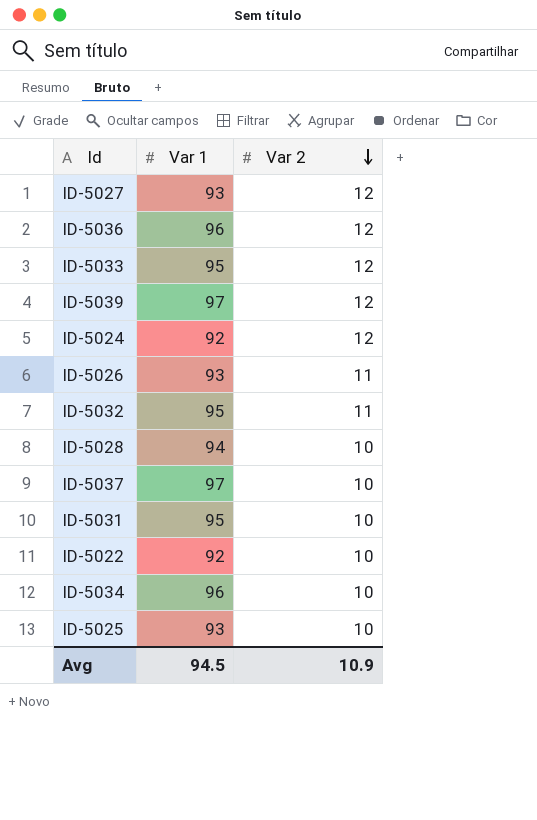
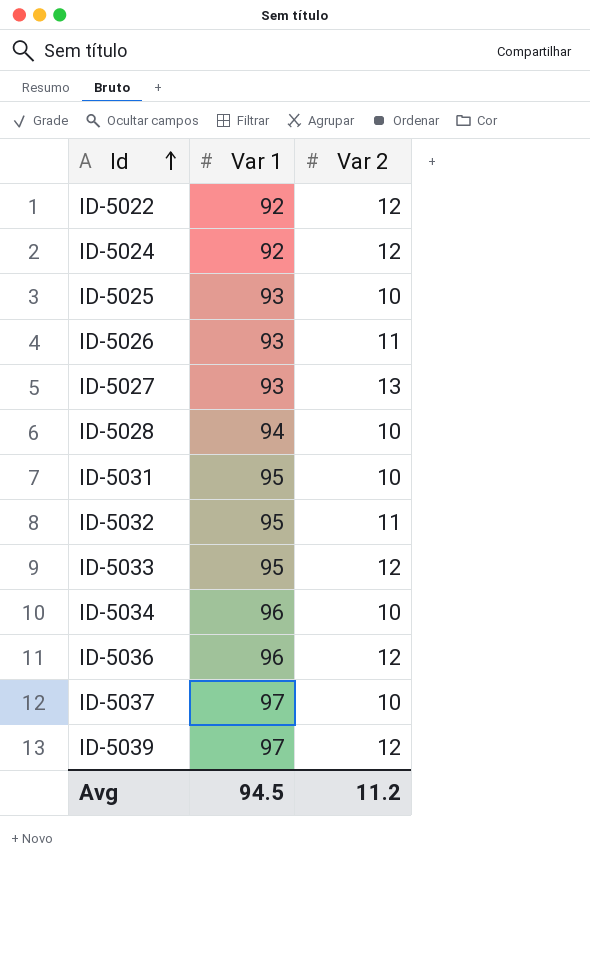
row order: Var 2 descending -> Id ascending
ID-5022 | Var 2: 10 -> 12
ID-5027 | Var 2: 12 -> 13
Avg | Var 2: 10.9 -> 11.2

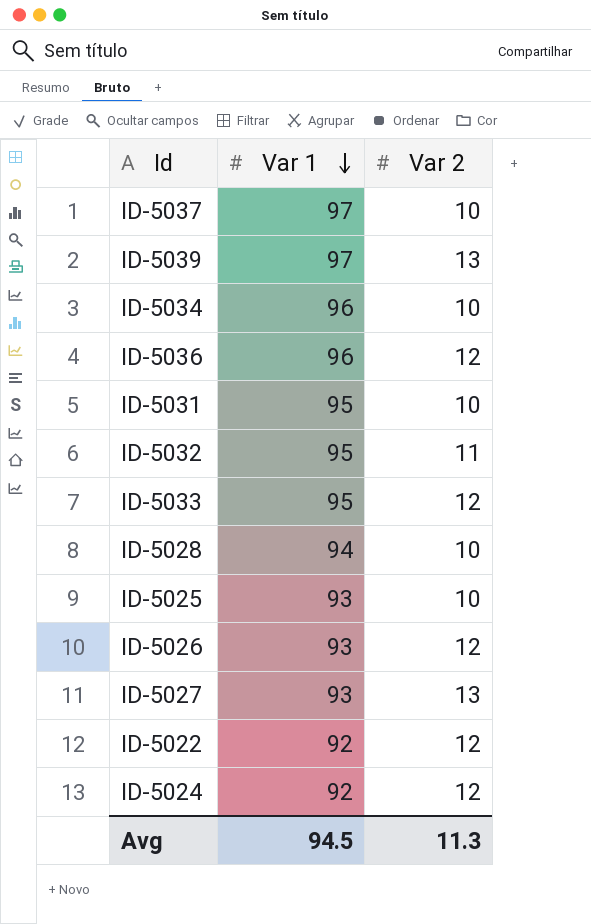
row order: Id ascending -> Var 1 descending
ID-5039 | Var 2: 12 -> 13
ID-5026 | Var 2: 11 -> 12
Avg | Var 2: 11.2 -> 11.3

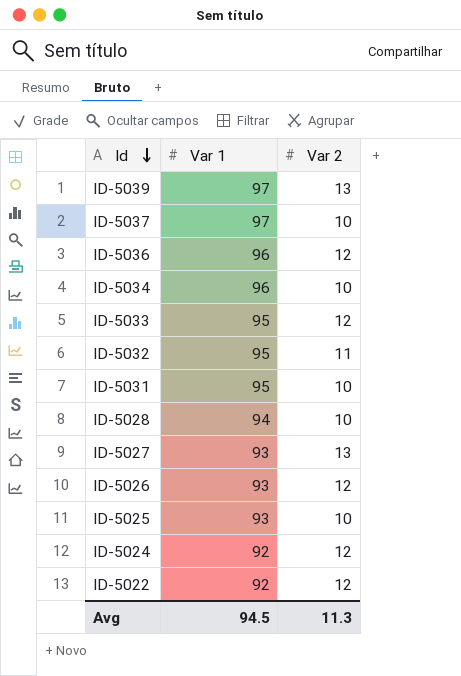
row order: Var 1 descending -> Id descending

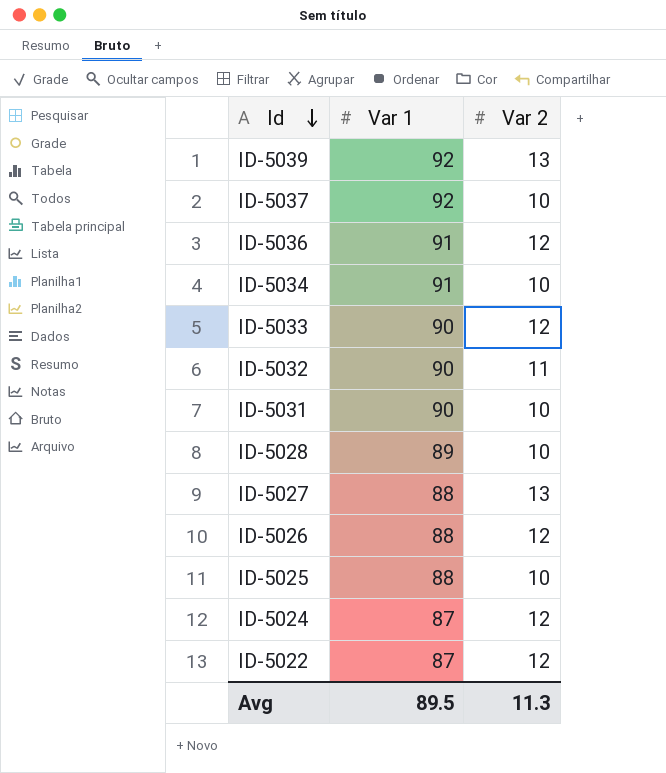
ID-5039 | Var 1: 97 -> 92
ID-5037 | Var 1: 97 -> 92
ID-5036 | Var 1: 96 -> 91
ID-5034 | Var 1: 96 -> 91
ID-5033 | Var 1: 95 -> 90
ID-5032 | Var 1: 95 -> 90
ID-5031 | Var 1: 95 -> 90
ID-5028 | Var 1: 94 -> 89
ID-5027 | Var 1: 93 -> 88
ID-5026 | Var 1: 93 -> 88
ID-5025 | Var 1: 93 -> 88
ID-5024 | Var 1: 92 -> 87
ID-5022 | Var 1: 92 -> 87
Avg | Var 1: 94.5 -> 89.5

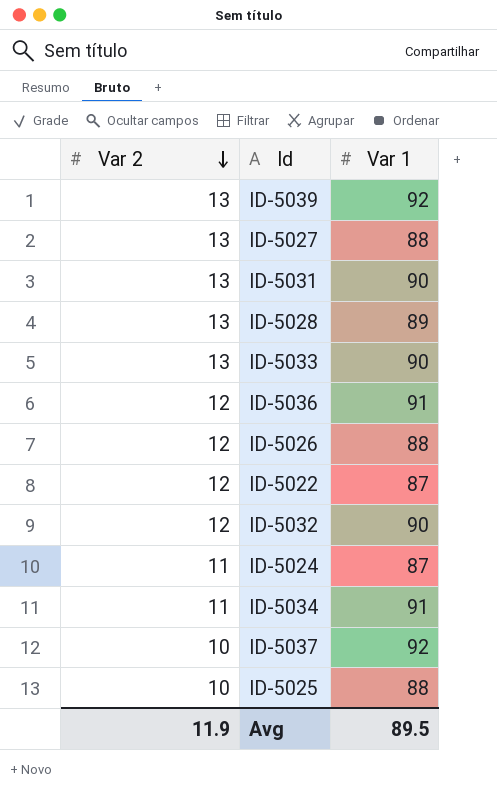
row order: Id descending -> Var 2 descending
column Var 2 | position: 3 -> 1
ID-5031 | Var 2: 10 -> 13
ID-5028 | Var 2: 10 -> 13
ID-5033 | Var 2: 12 -> 13
ID-5032 | Var 2: 11 -> 12
ID-5024 | Var 2: 12 -> 11
ID-5034 | Var 2: 10 -> 11
Avg | Var 2: 11.3 -> 11.9

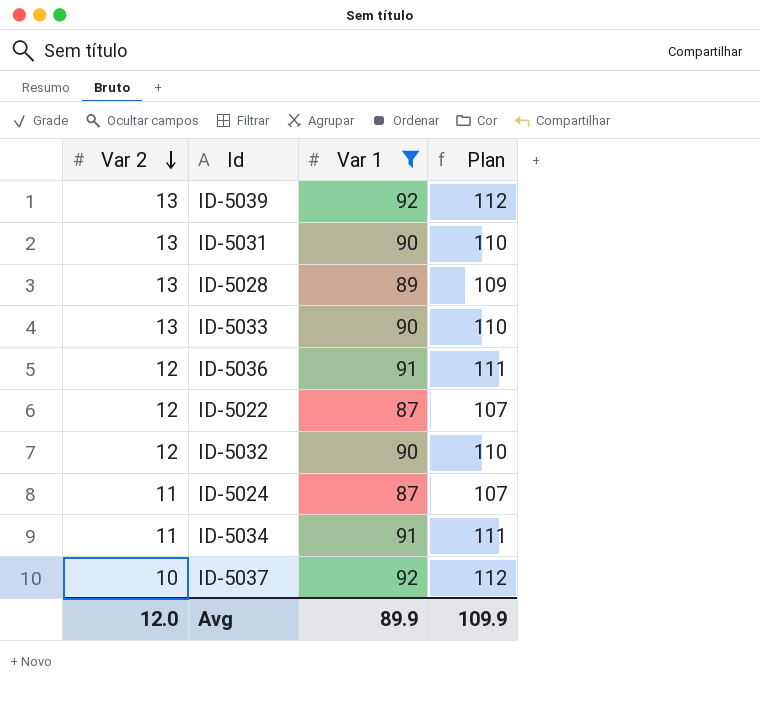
filter: none -> Var 1 != 88
column Plan | formula: none -> [Var 1] + 20
Avg | Var 2: 11.9 -> 12.0
Avg | Var 1: 89.5 -> 89.9

